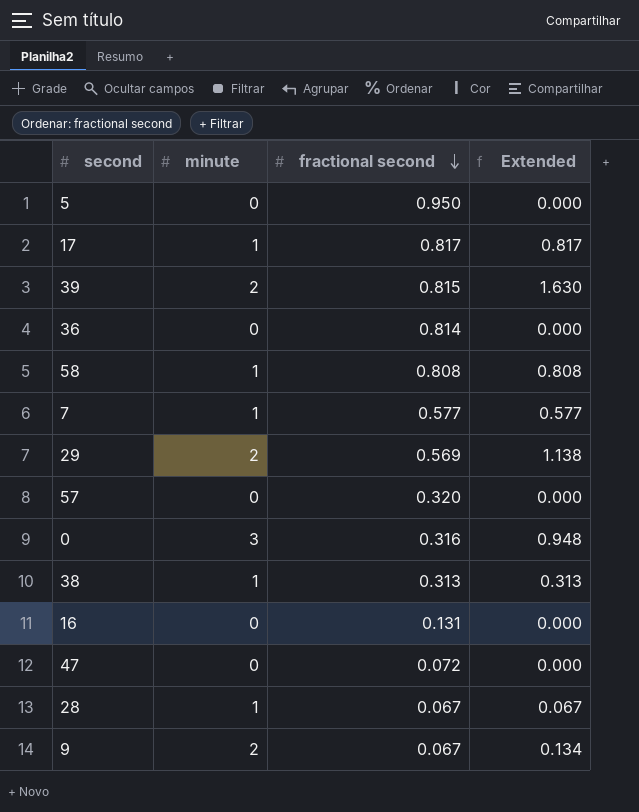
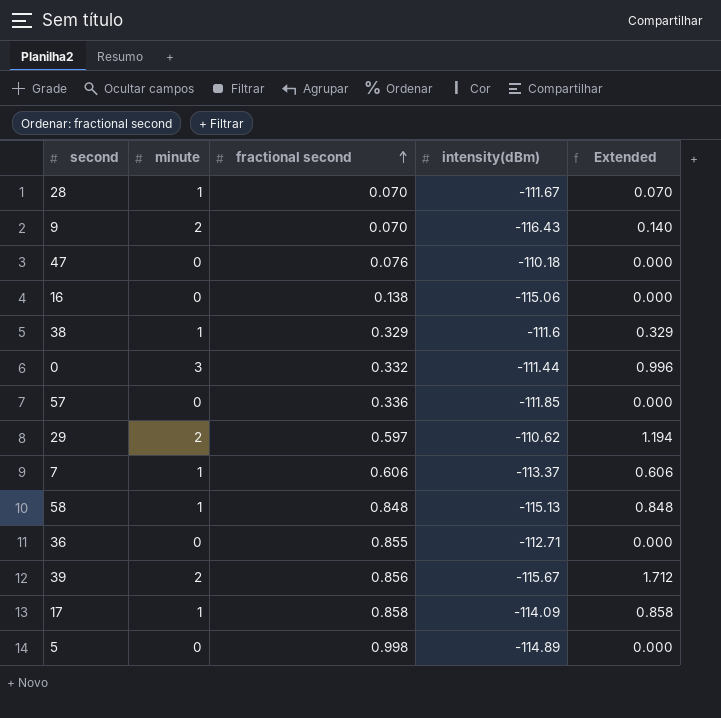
row order: fractional second descending -> fractional second ascending
column intensity(dBm) | position: none -> 4
28 | fractional second: 0.067 -> 0.070
28 | Extended: 0.067 -> 0.070
9 | fractional second: 0.067 -> 0.070
9 | Extended: 0.134 -> 0.140
47 | fractional second: 0.072 -> 0.076
16 | fractional second: 0.131 -> 0.138
38 | fractional second: 0.313 -> 0.329
38 | Extended: 0.313 -> 0.329
0 | fractional second: 0.316 -> 0.332
0 | Extended: 0.948 -> 0.996
57 | fractional second: 0.320 -> 0.336
29 | fractional second: 0.569 -> 0.597
29 | Extended: 1.138 -> 1.194
7 | fractional second: 0.577 -> 0.606
7 | Extended: 0.577 -> 0.606
58 | fractional second: 0.808 -> 0.848
58 | Extended: 0.808 -> 0.848
36 | fractional second: 0.814 -> 0.855
39 | fractional second: 0.815 -> 0.856
39 | Extended: 1.630 -> 1.712
17 | fractional second: 0.817 -> 0.858
17 | Extended: 0.817 -> 0.858
5 | fractional second: 0.950 -> 0.998

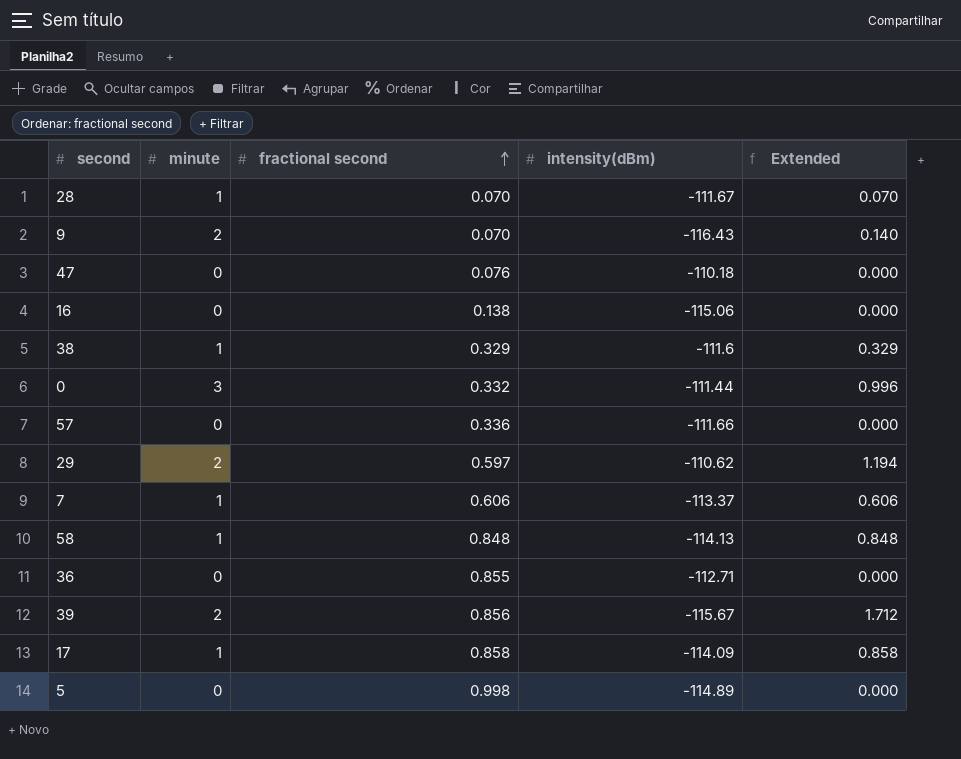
57 | intensity(dBm): -111.85 -> -111.66
58 | intensity(dBm): -115.13 -> -114.13

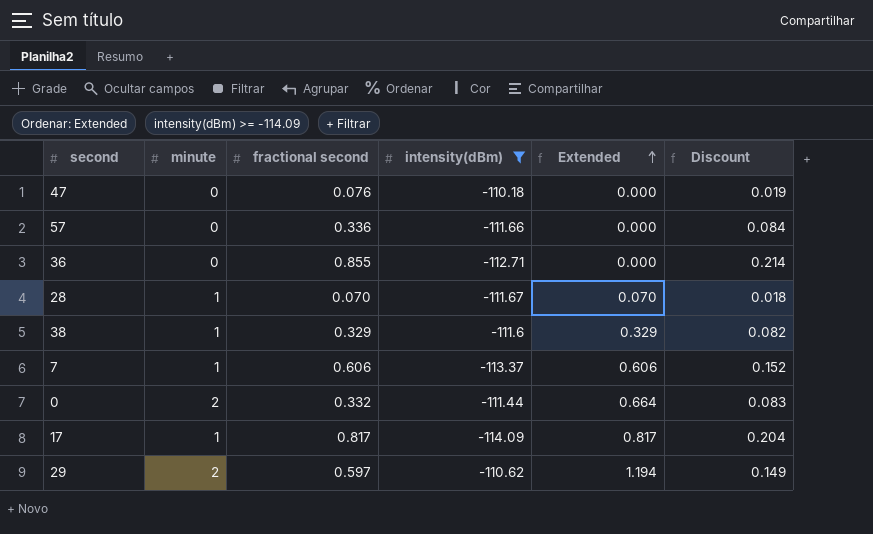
filter: none -> intensity(dBm) >= -114.09
row order: fractional second ascending -> Extended ascending
column Discount | formula: none -> [fractional second] * 0.25
0 | minute: 3 -> 2
0 | Extended: 0.996 -> 0.664
17 | fractional second: 0.858 -> 0.817
17 | Extended: 0.858 -> 0.817

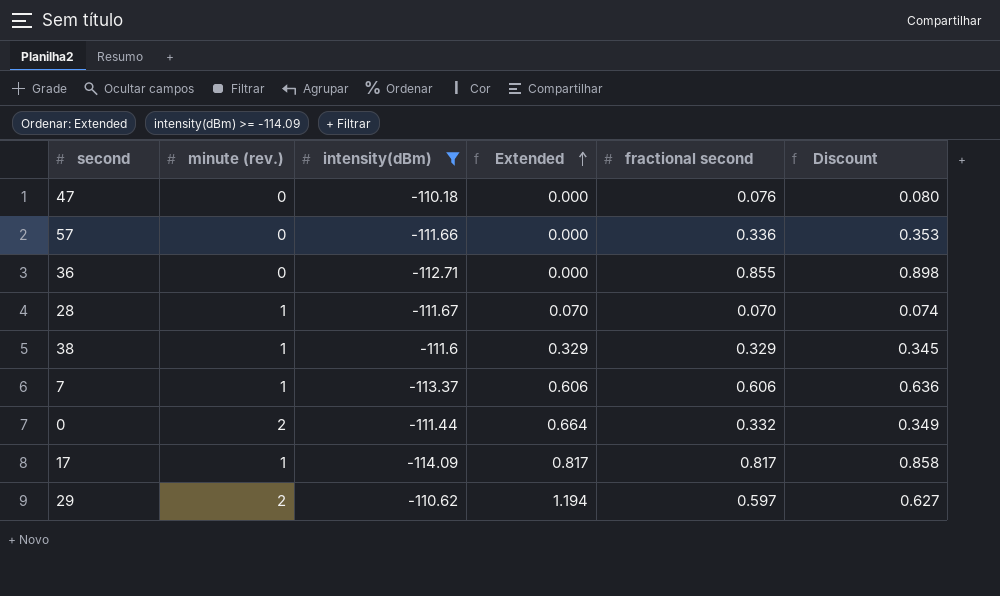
column name: minute -> minute (rev.)
column fractional second | position: 3 -> 5
column Discount | formula: [fractional second] * 0.25 -> [fractional second] * 1.05

